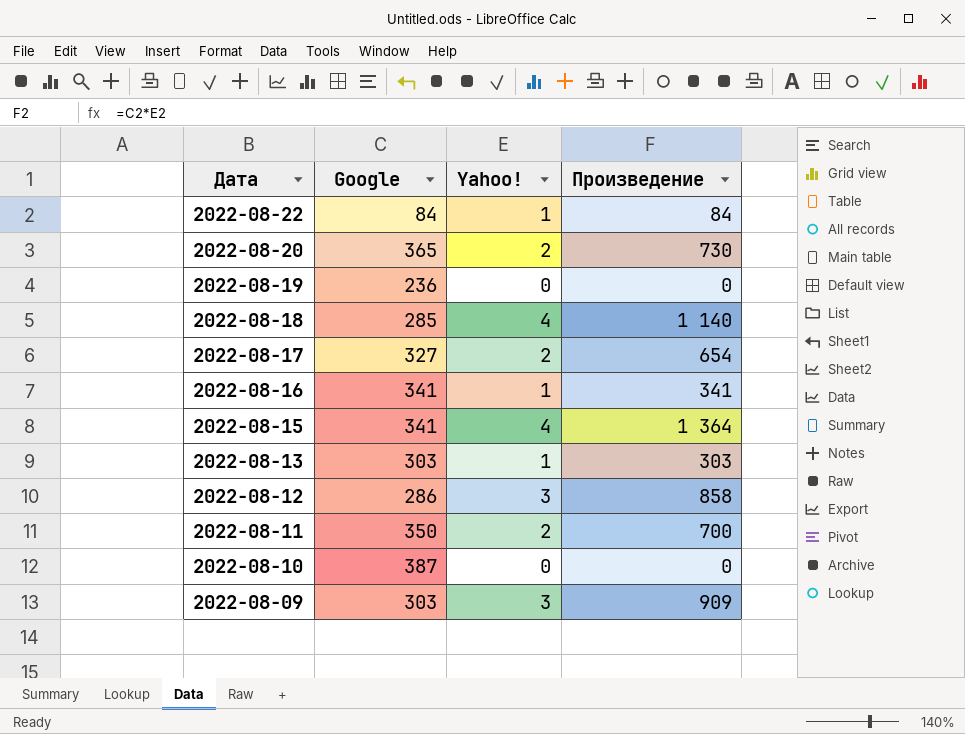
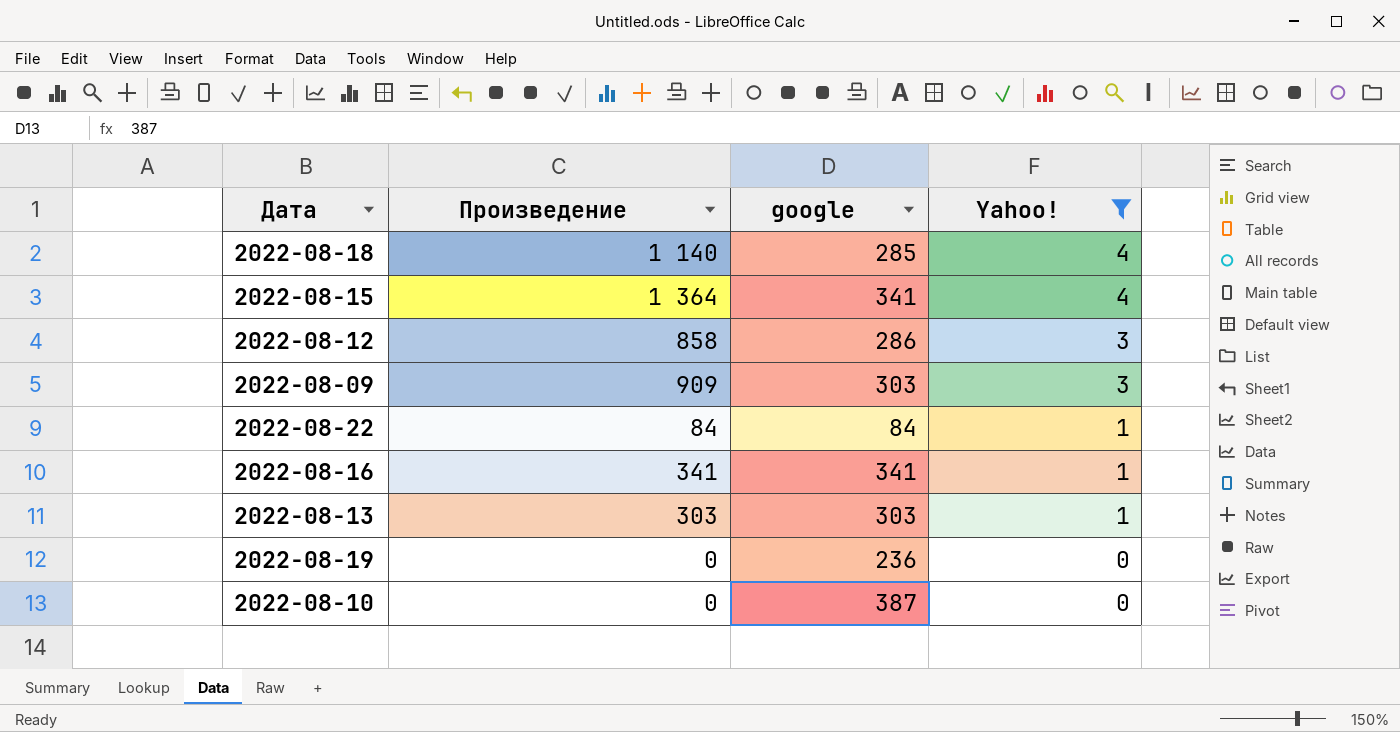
filter: none -> Yahoo! != 2
row order: Дата descending -> Yahoo! descending
column Произведение | position: 4 -> 2
column name: Google -> google

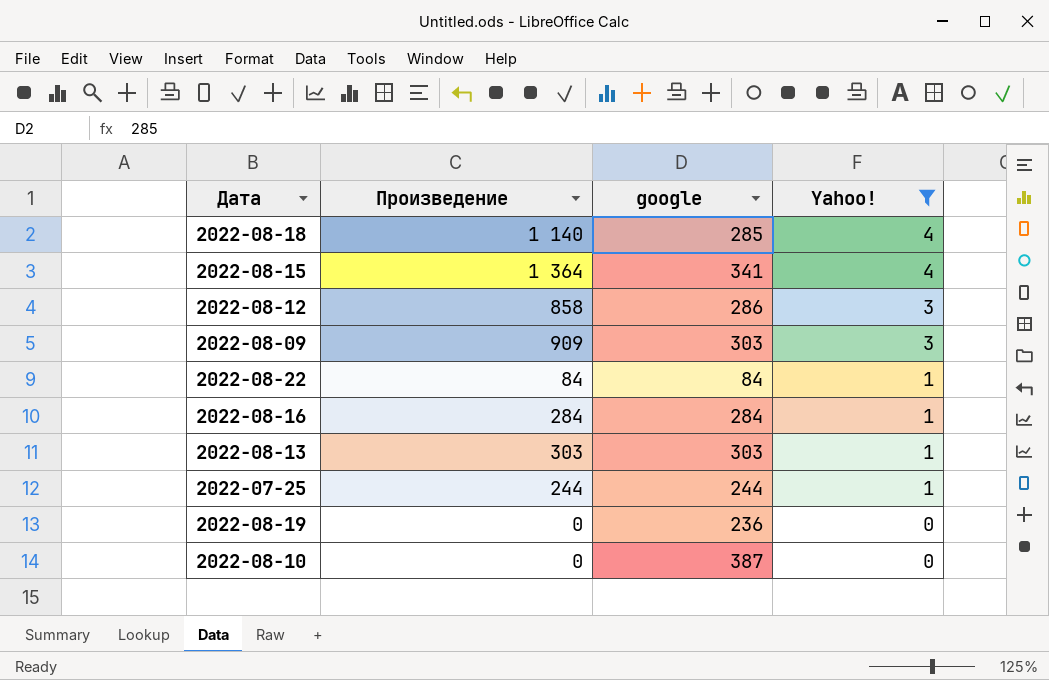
2022-08-16 | Произведение: 341 -> 284
2022-08-16 | google: 341 -> 284
row 2022-07-25: none -> 244 | 244 | 1

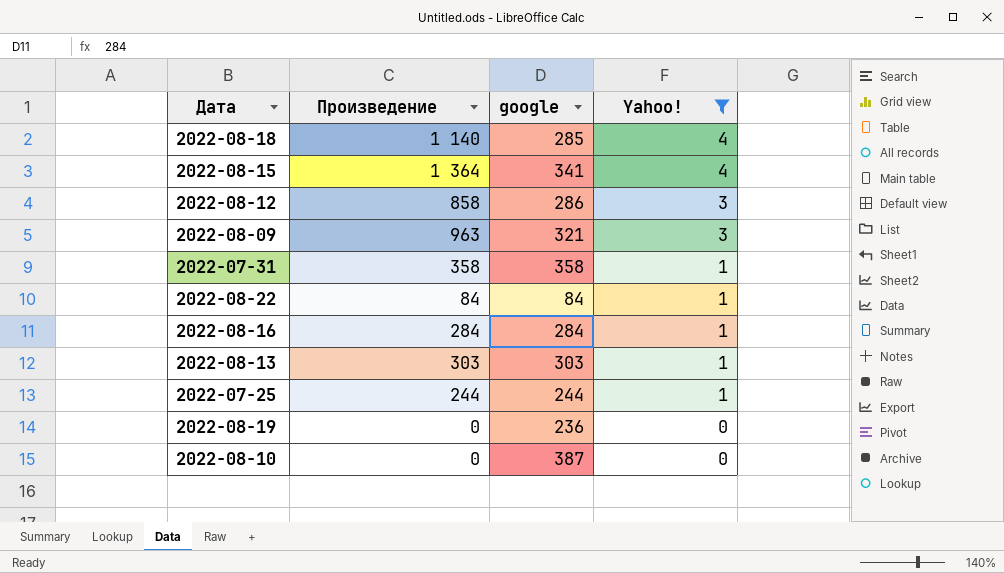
2022-08-09 | Произведение: 909 -> 963
2022-08-09 | google: 303 -> 321
row 2022-07-31: none -> 358 | 358 | 1

